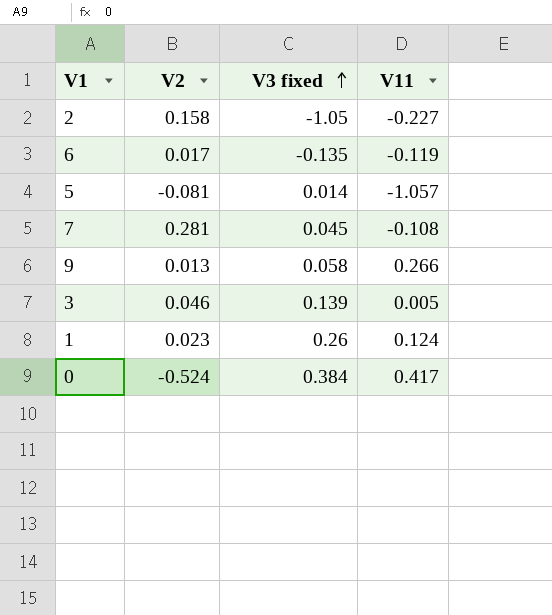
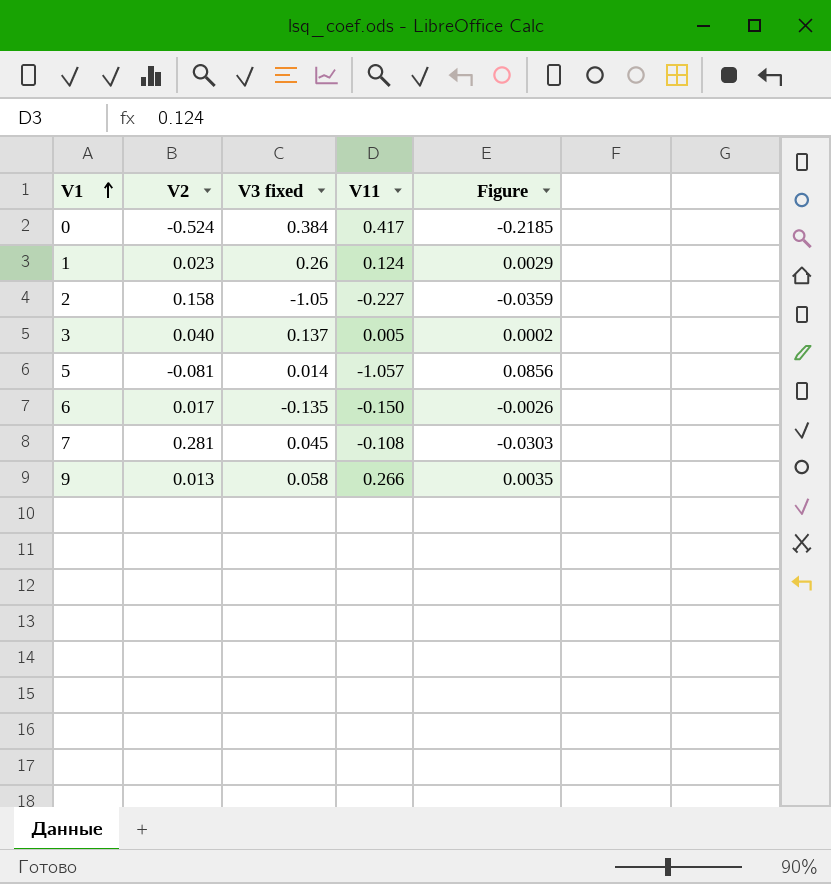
row order: V3 fixed ascending -> V1 ascending
column Figure | formula: none -> [V2] * [V11]
3 | V2: 0.046 -> 0.040
3 | V3 fixed: 0.139 -> 0.137
6 | V11: -0.119 -> -0.150

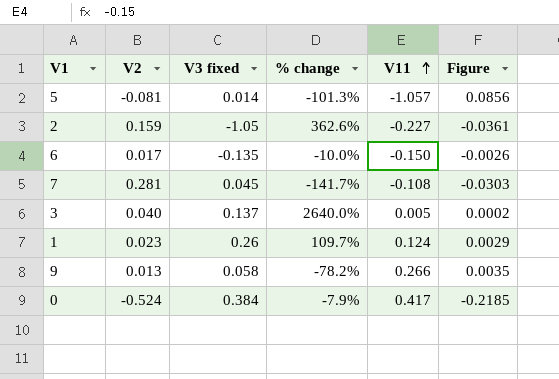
row order: V1 ascending -> V11 ascending
column % change | formula: none -> ([V3 fixed] - [V11]) / [V11]
2 | V2: 0.158 -> 0.159
2 | Figure: -0.0359 -> -0.0361

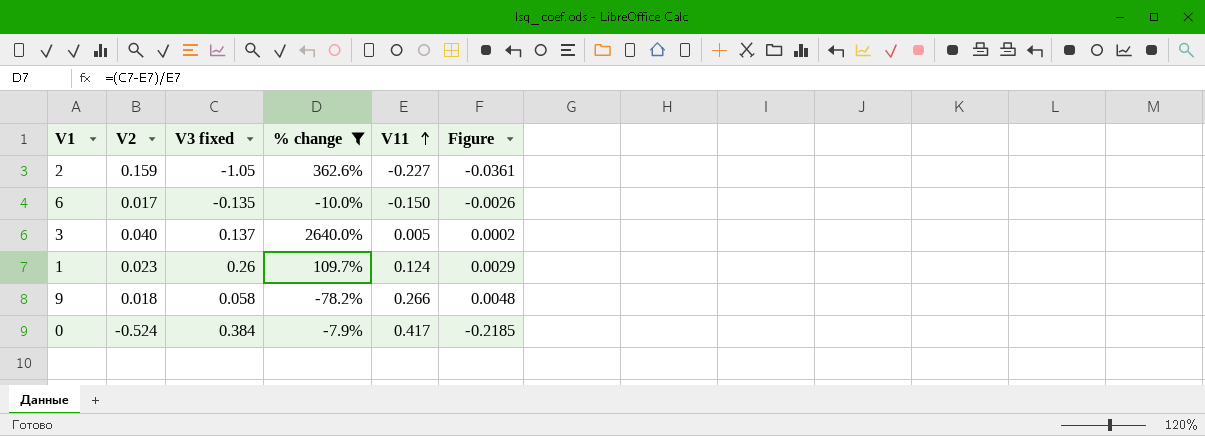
filter: none -> % change >= -78.2%
9 | V2: 0.013 -> 0.018
9 | Figure: 0.0035 -> 0.0048

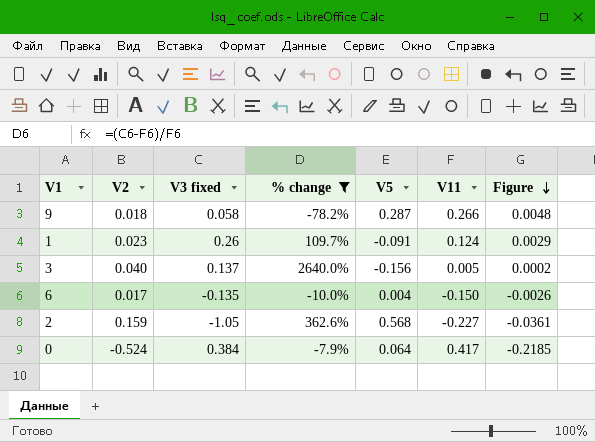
row order: V11 ascending -> Figure descending
column V5 | position: none -> 5

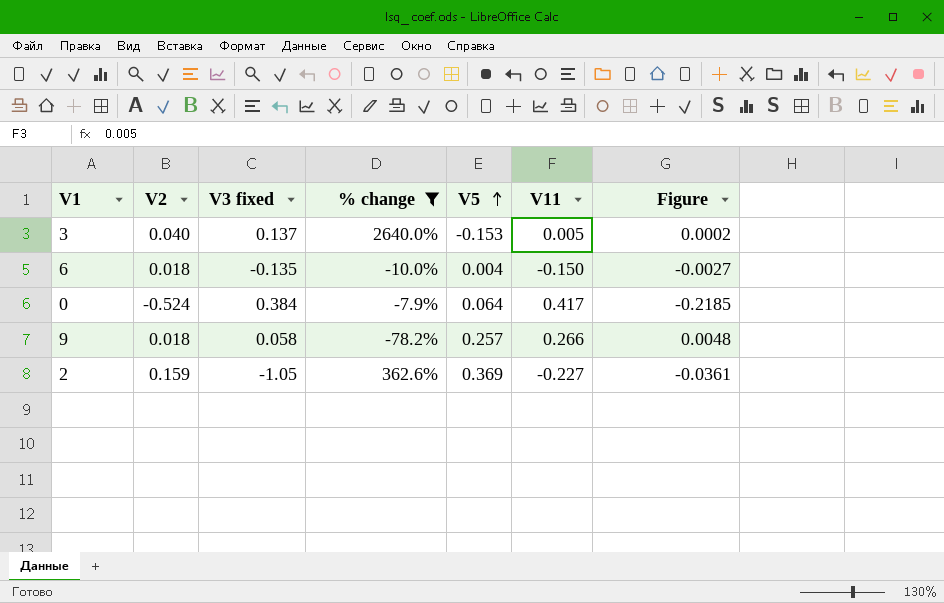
row order: Figure descending -> V5 ascending
row 1: 0.023 | 0.26 | 109.7% | -0.091 | 0.124 | 0.0029 -> none
3 | V5: -0.156 -> -0.153
6 | V2: 0.017 -> 0.018
6 | Figure: -0.0026 -> -0.0027
9 | V5: 0.287 -> 0.257
2 | V5: 0.568 -> 0.369

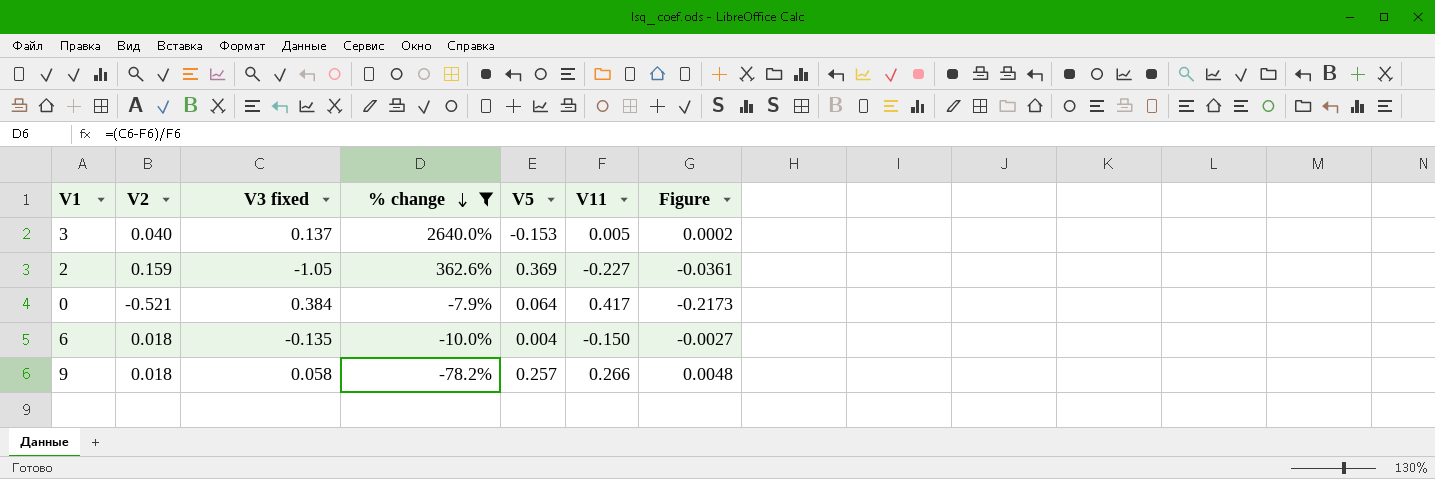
row order: V5 ascending -> % change descending
0 | V2: -0.524 -> -0.521
0 | Figure: -0.2185 -> -0.2173

